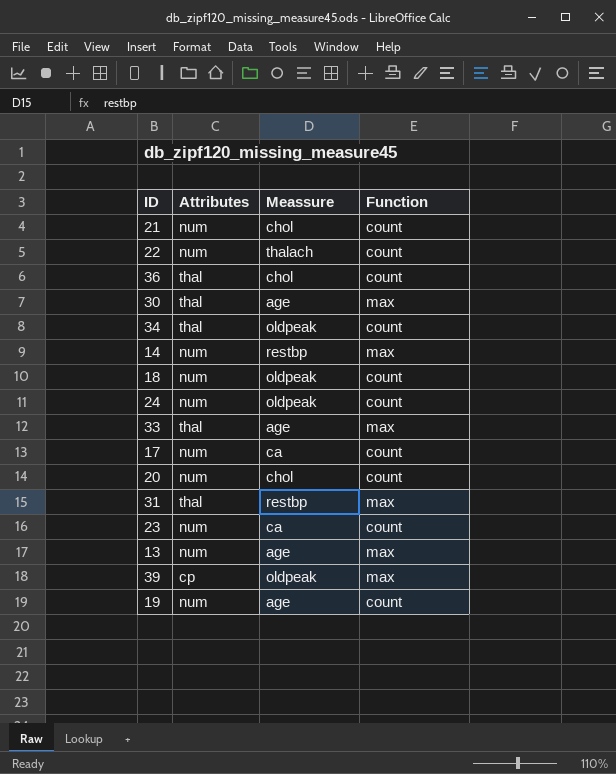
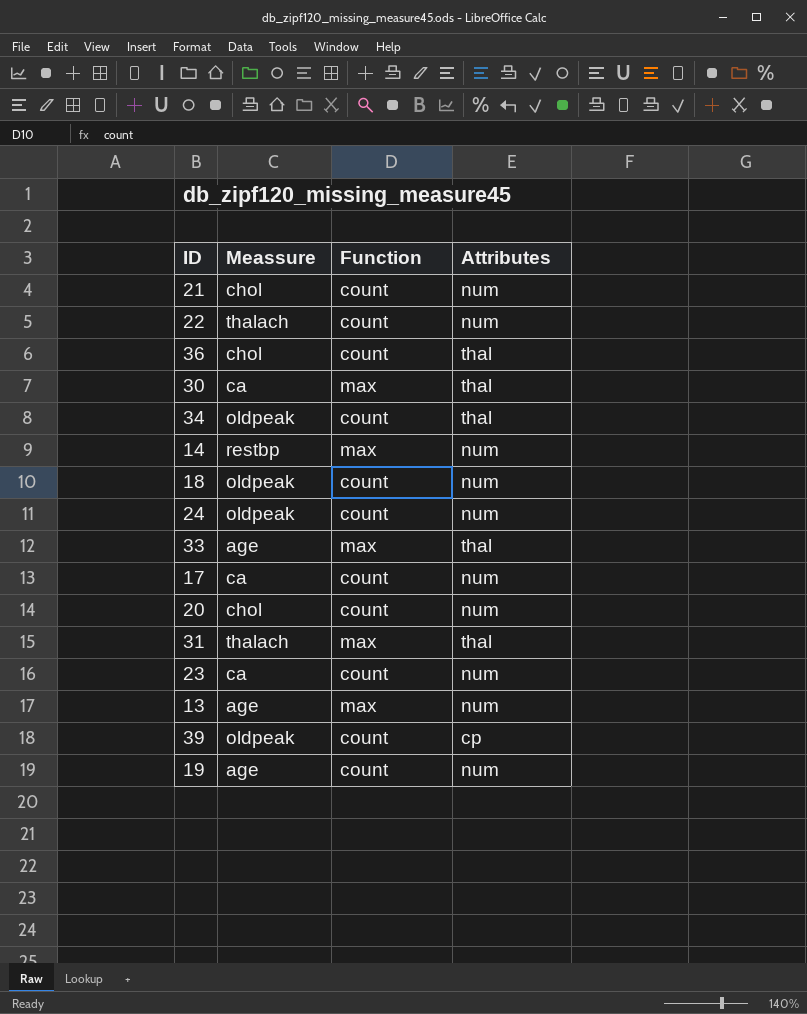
column Attributes | position: 2 -> 4
30 | Meassure: age -> ca
31 | Meassure: restbp -> thalach
39 | Function: max -> count

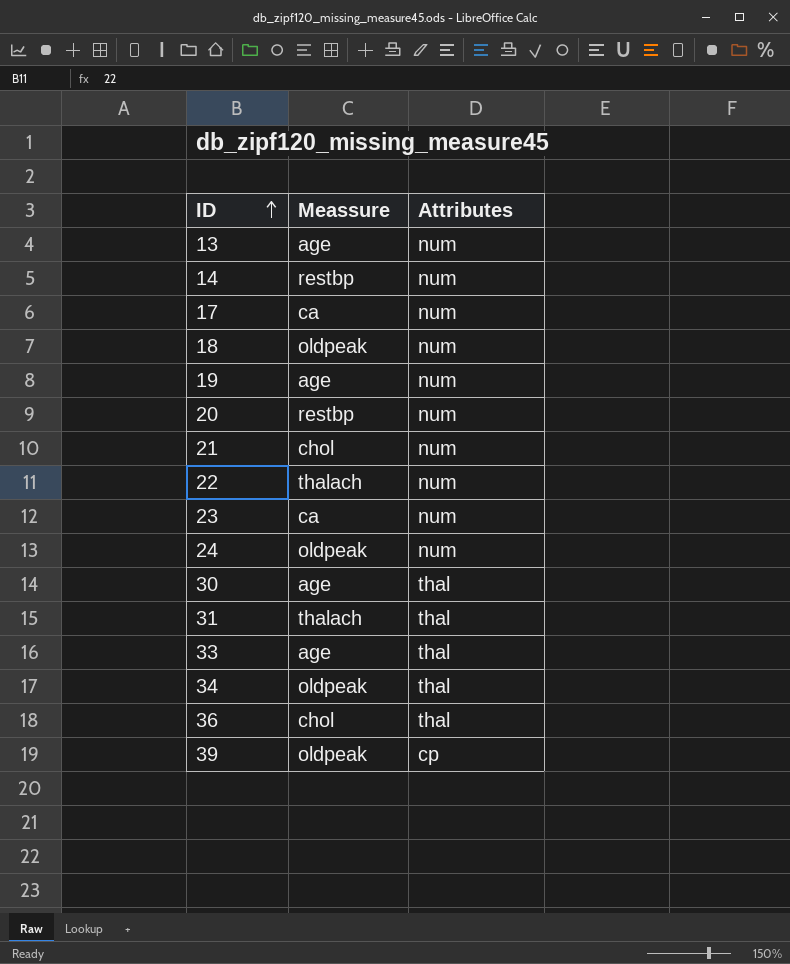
row order: none -> ID ascending
column Function | position: 3 -> none
20 | Meassure: chol -> restbp
30 | Meassure: ca -> age

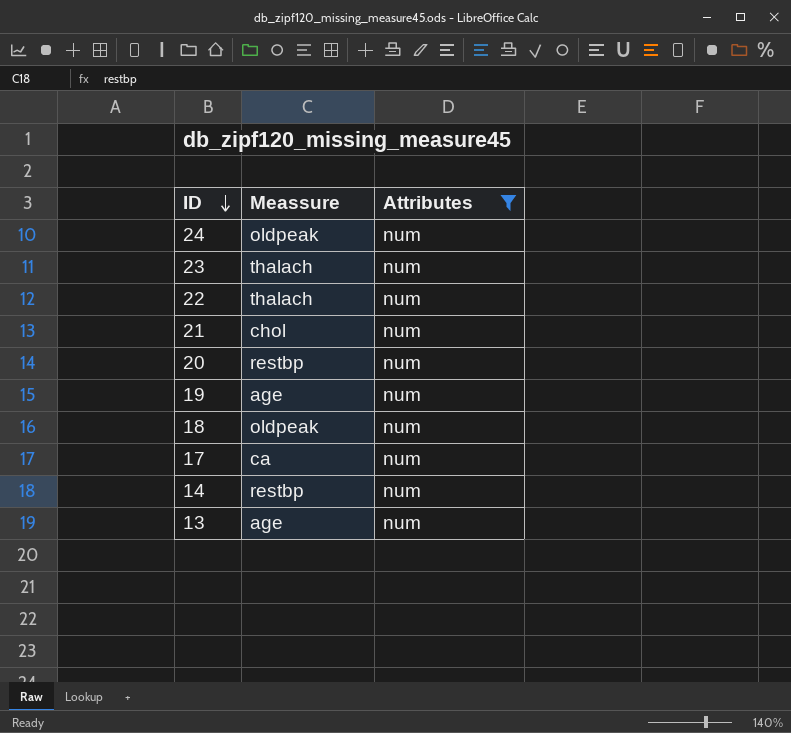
filter: none -> Attributes = num
row order: ID ascending -> ID descending
23 | Meassure: ca -> thalach

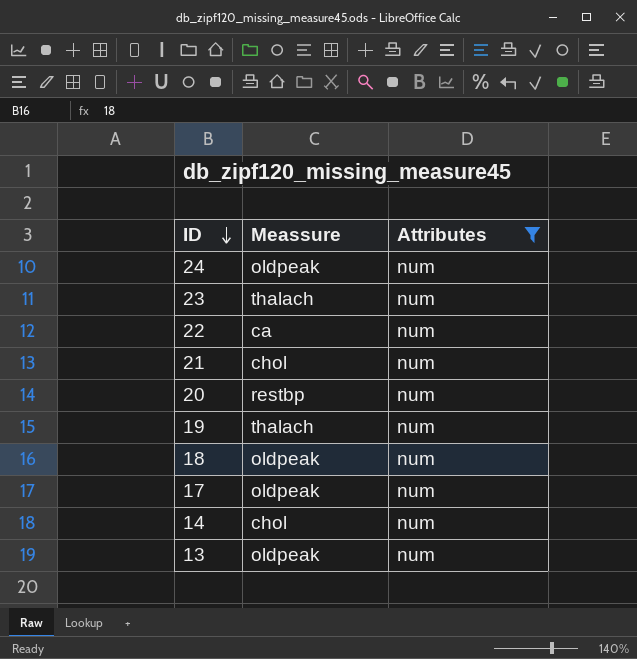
22 | Meassure: thalach -> ca
19 | Meassure: age -> thalach
17 | Meassure: ca -> oldpeak
14 | Meassure: restbp -> chol
13 | Meassure: age -> oldpeak

